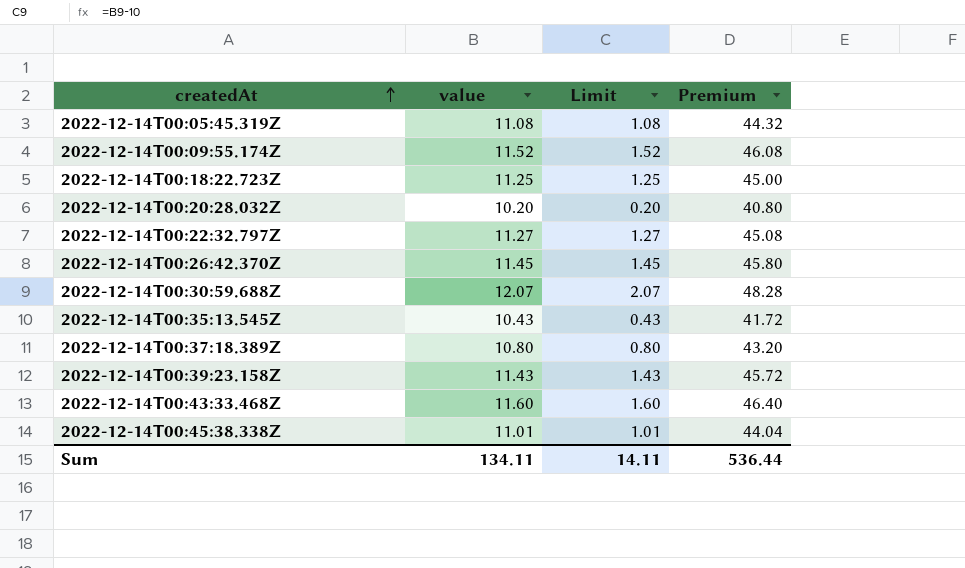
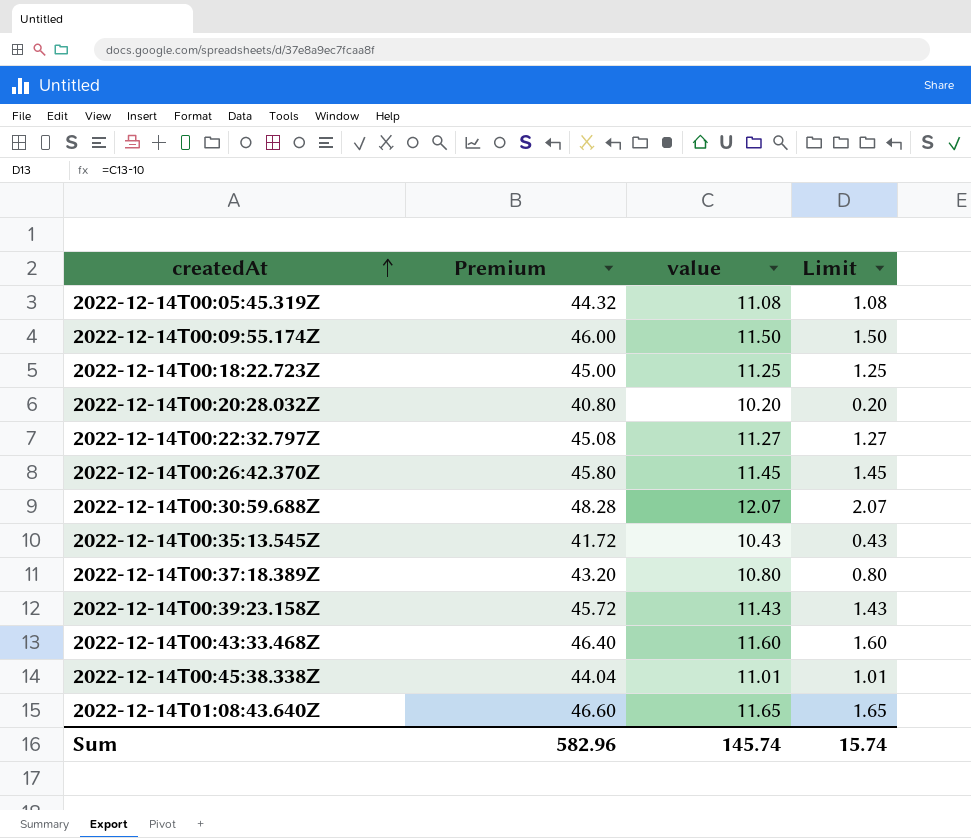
column Premium | position: 4 -> 2
2022-12-14T00:09:55.174Z | Premium: 46.08 -> 46.00
2022-12-14T00:09:55.174Z | value: 11.52 -> 11.50
2022-12-14T00:09:55.174Z | Limit: 1.52 -> 1.50
row 2022-12-14T01:08:43.640Z: none -> 46.60 | 11.65 | 1.65
Sum | Premium: 536.44 -> 582.96
Sum | value: 134.11 -> 145.74
Sum | Limit: 14.11 -> 15.74

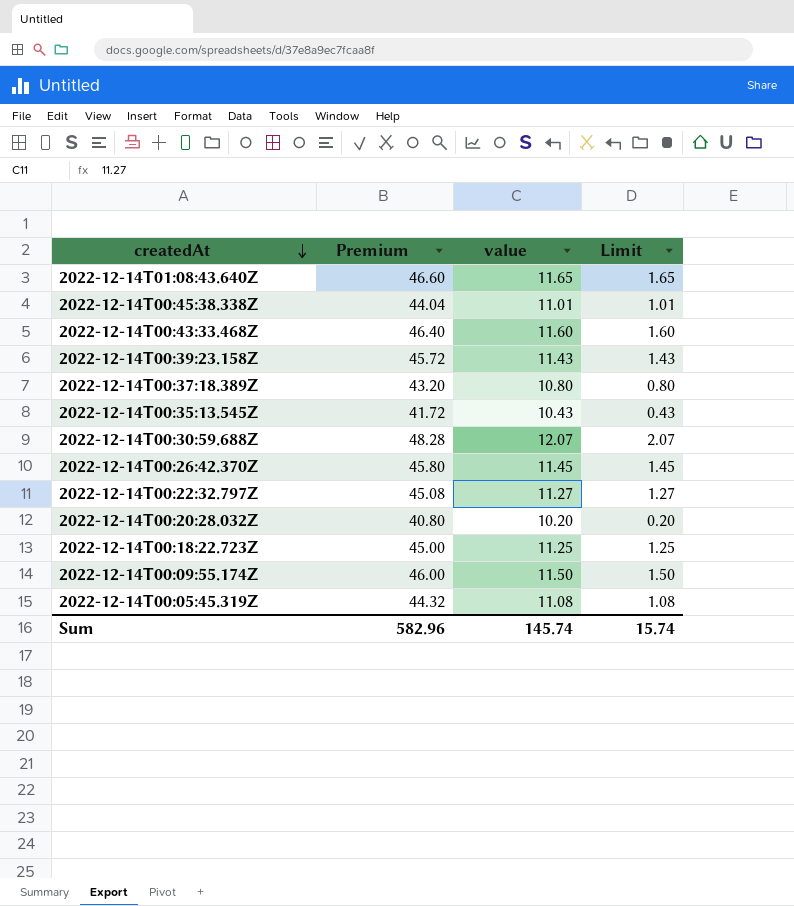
row order: createdAt ascending -> createdAt descending

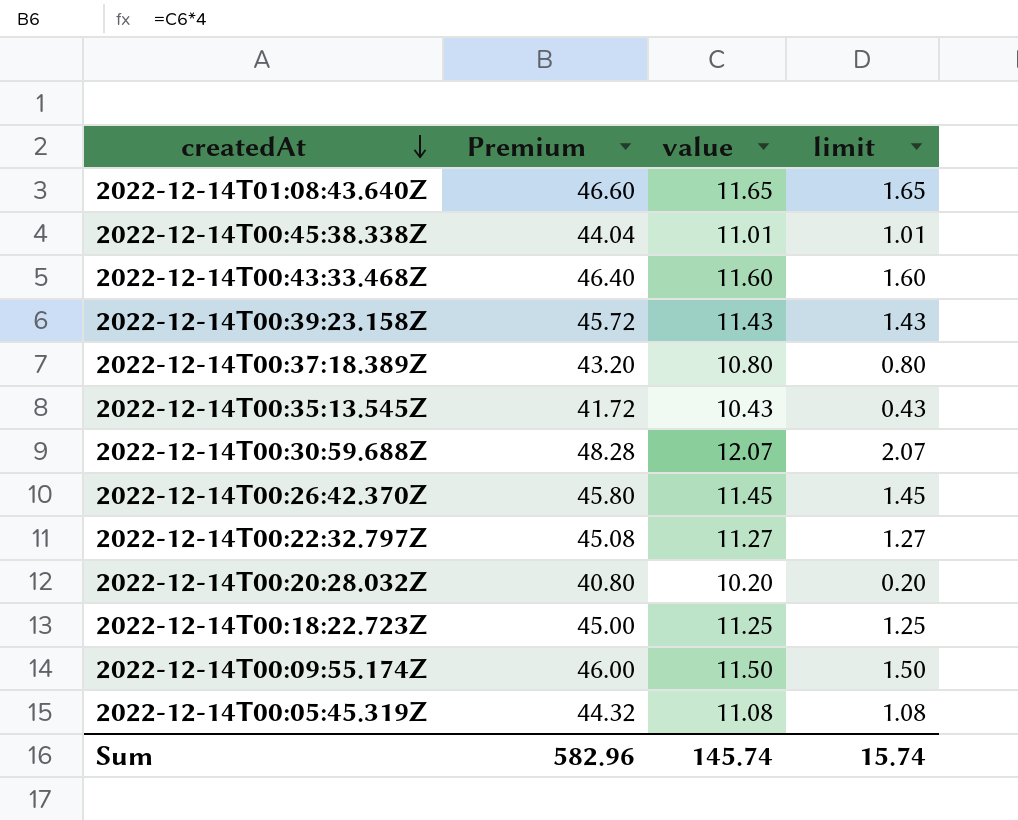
column name: Limit -> limit

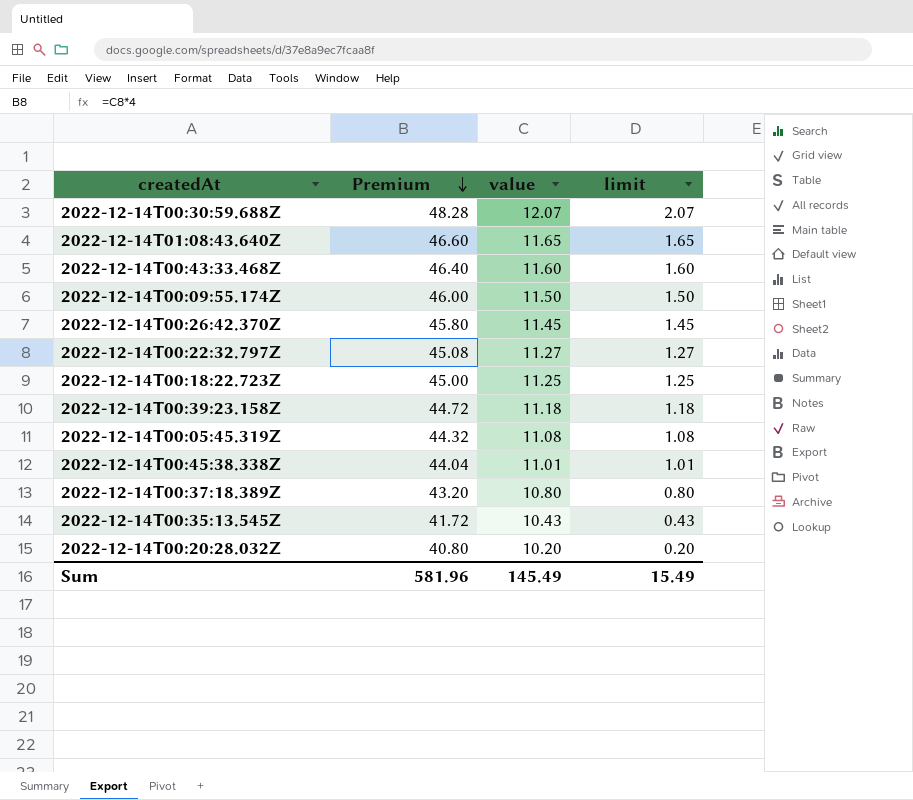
row order: createdAt descending -> Premium descending
2022-12-14T00:39:23.158Z | Premium: 45.72 -> 44.72
2022-12-14T00:39:23.158Z | value: 11.43 -> 11.18
2022-12-14T00:39:23.158Z | limit: 1.43 -> 1.18
Sum | Premium: 582.96 -> 581.96
Sum | value: 145.74 -> 145.49
Sum | limit: 15.74 -> 15.49

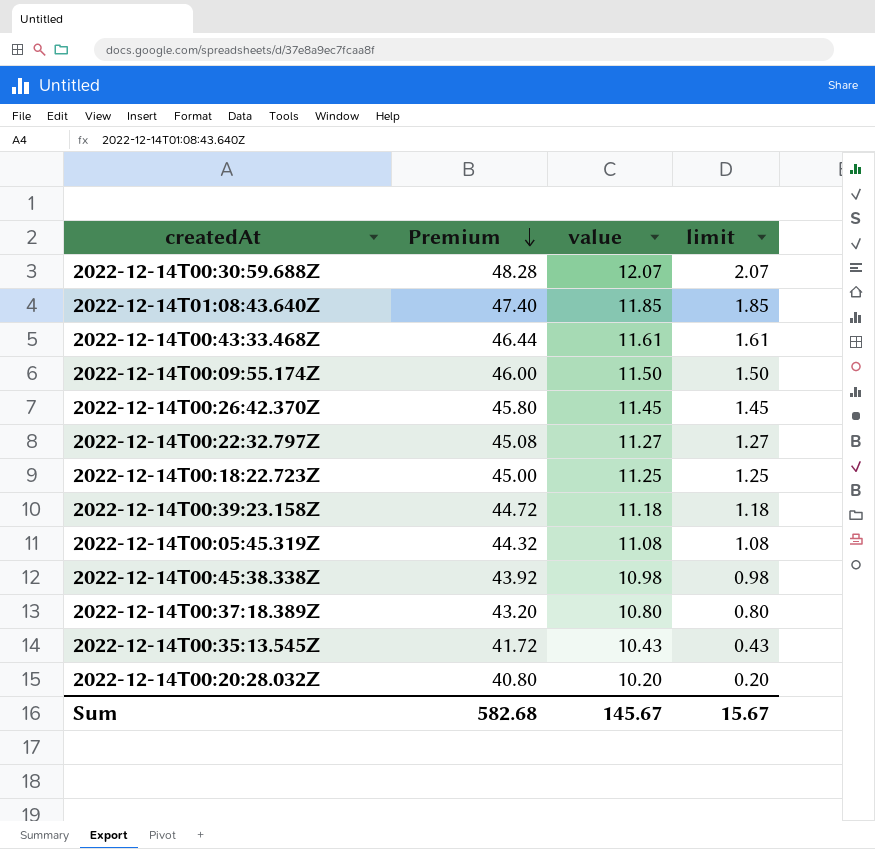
2022-12-14T01:08:43.640Z | Premium: 46.60 -> 47.40
2022-12-14T01:08:43.640Z | value: 11.65 -> 11.85
2022-12-14T01:08:43.640Z | limit: 1.65 -> 1.85
2022-12-14T00:43:33.468Z | Premium: 46.40 -> 46.44
2022-12-14T00:43:33.468Z | value: 11.60 -> 11.61
2022-12-14T00:43:33.468Z | limit: 1.60 -> 1.61
2022-12-14T00:45:38.338Z | Premium: 44.04 -> 43.92
2022-12-14T00:45:38.338Z | value: 11.01 -> 10.98
2022-12-14T00:45:38.338Z | limit: 1.01 -> 0.98
Sum | Premium: 581.96 -> 582.68
Sum | value: 145.49 -> 145.67
Sum | limit: 15.49 -> 15.67

